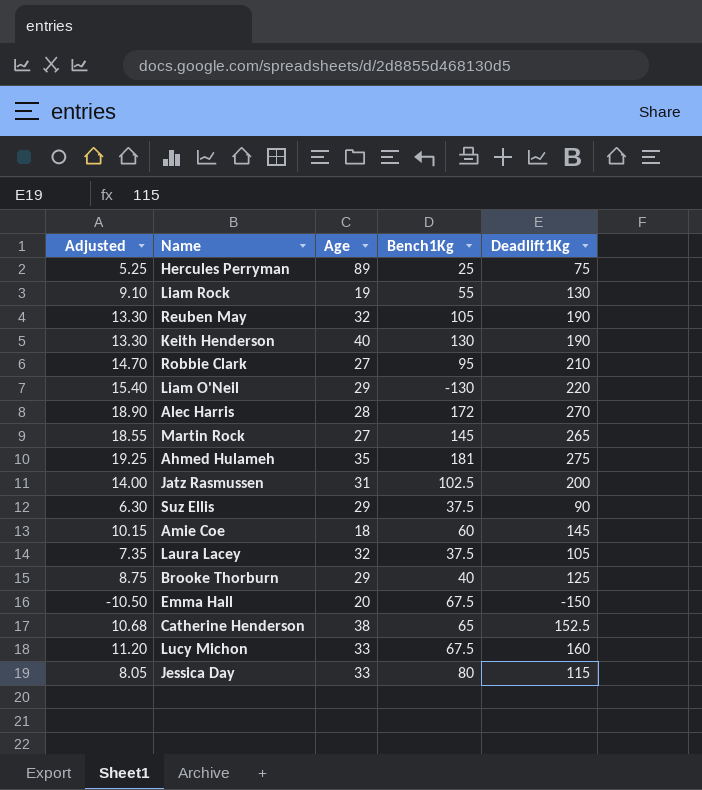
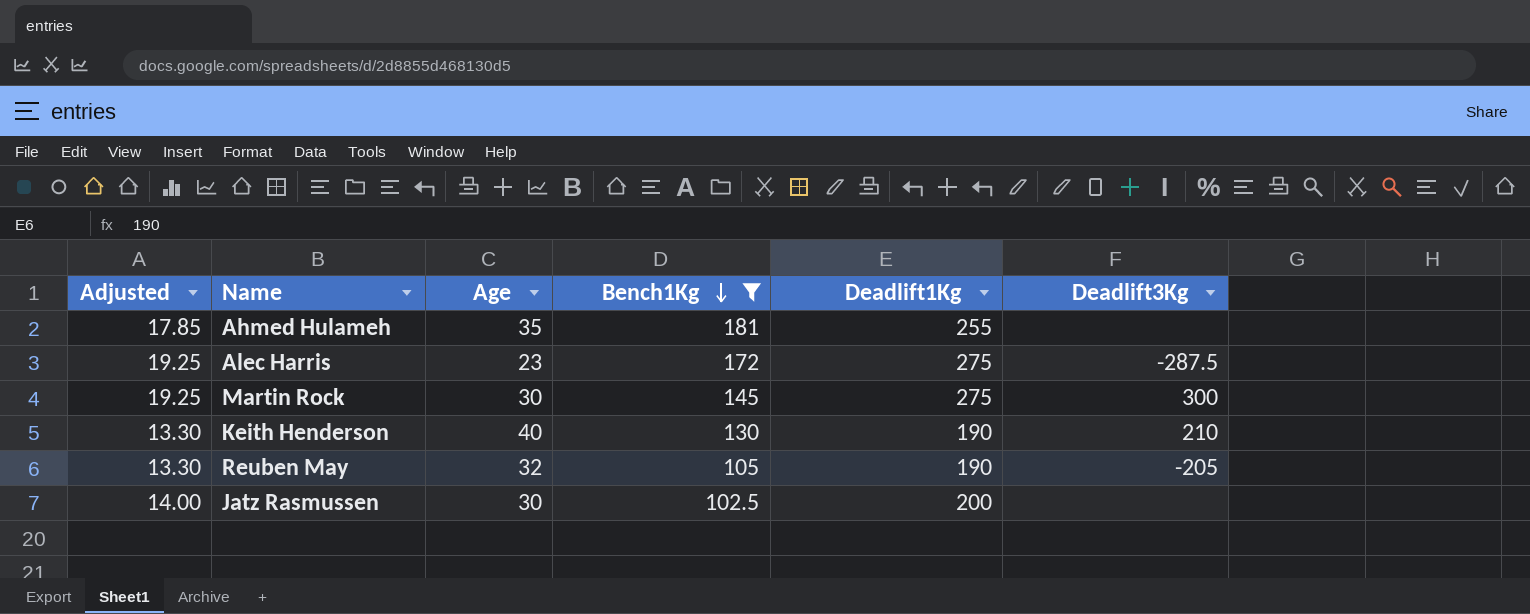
filter: none -> Bench1Kg >= 102.5
row order: none -> Bench1Kg descending
column Deadlift3Kg | position: none -> 6
Ahmed Hulameh | Adjusted: 19.25 -> 17.85
Ahmed Hulameh | Deadlift1Kg: 275 -> 255
Alec Harris | Adjusted: 18.90 -> 19.25
Alec Harris | Age: 28 -> 23
Alec Harris | Deadlift1Kg: 270 -> 275
Martin Rock | Adjusted: 18.55 -> 19.25
Martin Rock | Age: 27 -> 30
Martin Rock | Deadlift1Kg: 265 -> 275
Jatz Rasmussen | Age: 31 -> 30

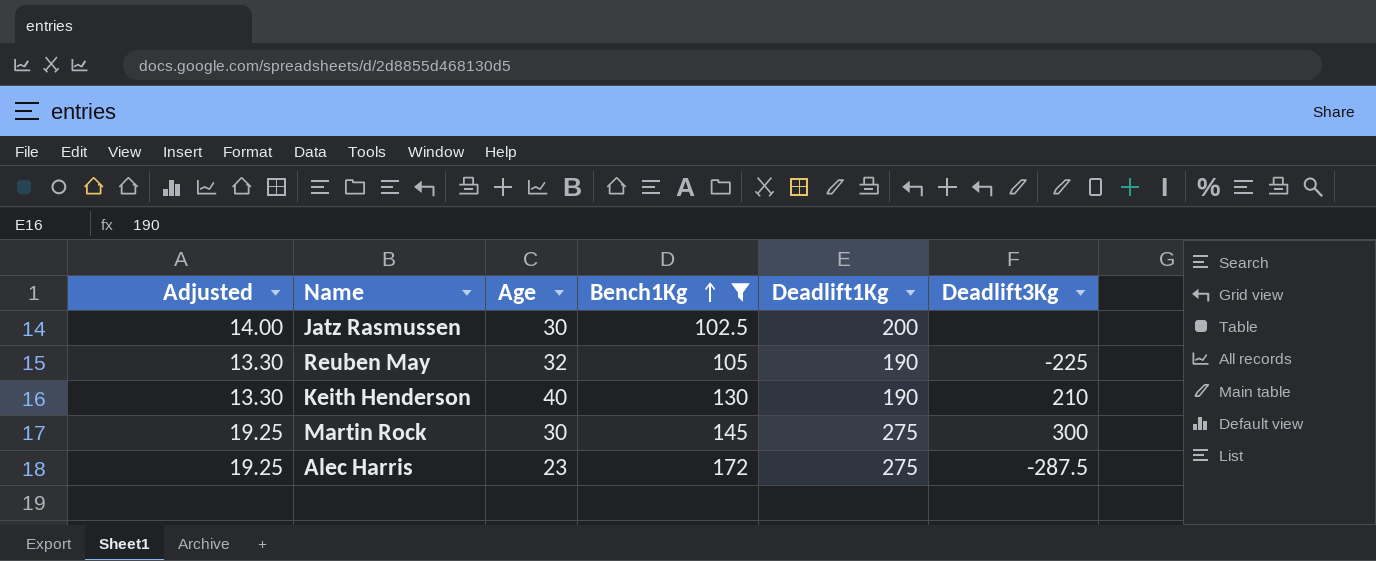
row order: Bench1Kg descending -> Bench1Kg ascending
row Ahmed Hulameh: 17.85 | 35 | 181 | 255 | none -> none
Reuben May | Deadlift3Kg: -205 -> -225

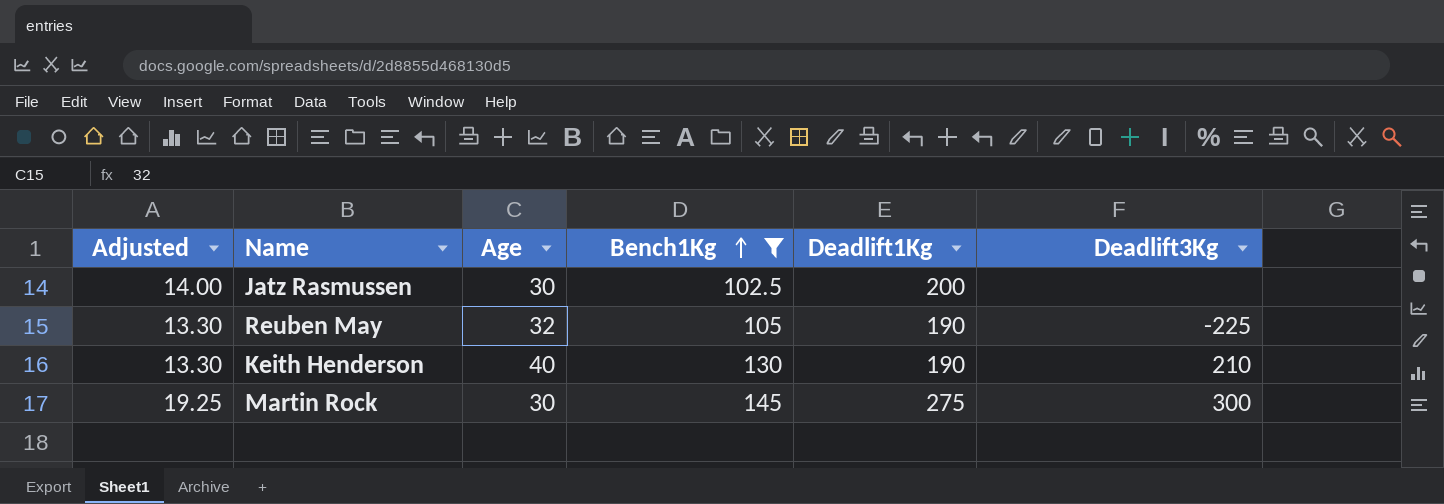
row Alec Harris: 19.25 | 23 | 172 | 275 | -287.5 -> none

